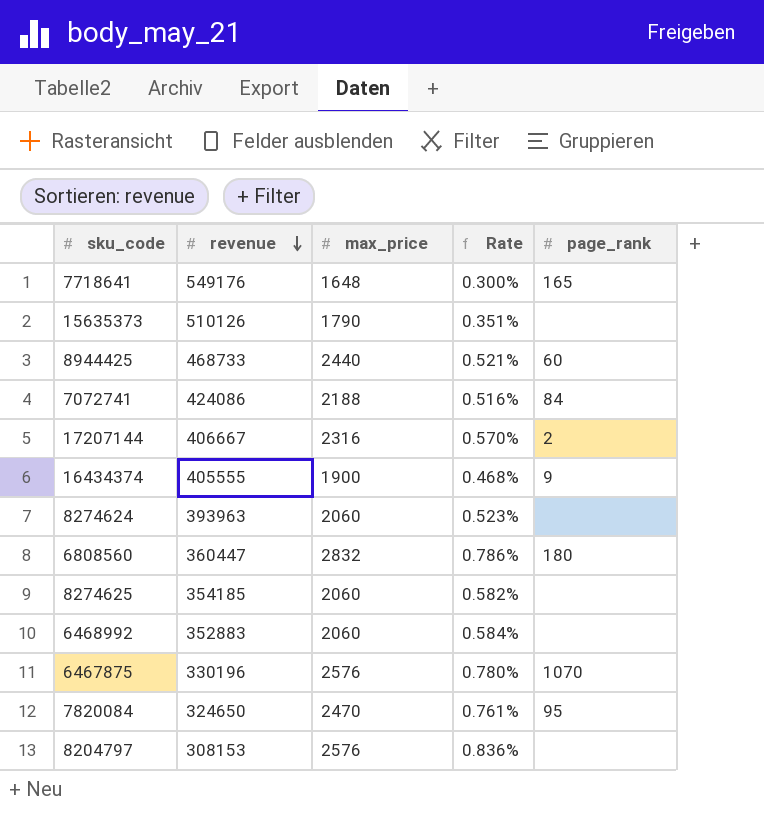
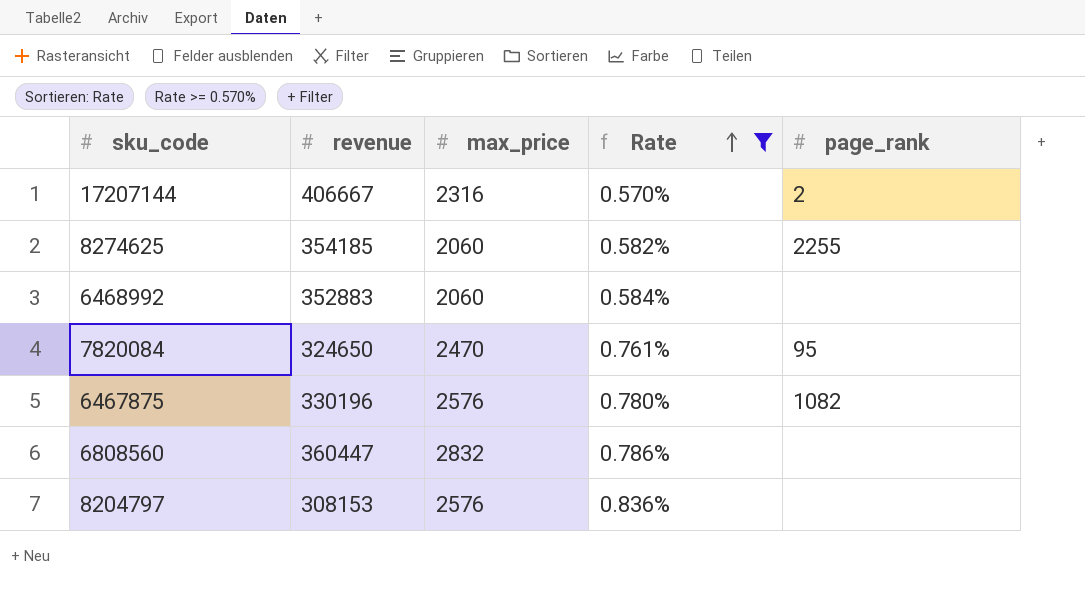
filter: none -> Rate >= 0.570%
row order: revenue descending -> Rate ascending
8274625 | page_rank: none -> 2255
6467875 | page_rank: 1070 -> 1082
6808560 | page_rank: 180 -> none

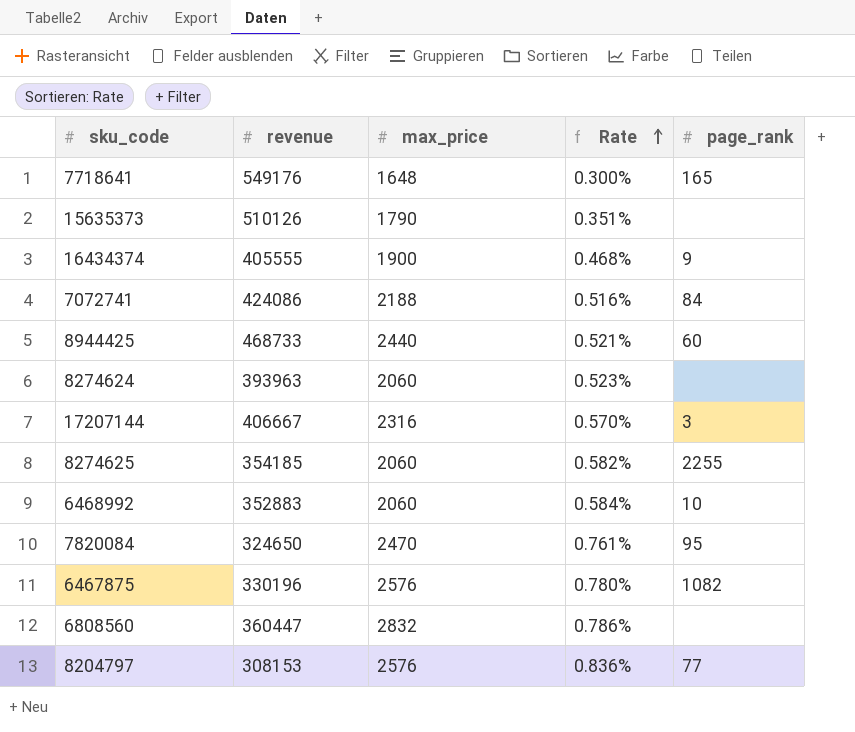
filter: Rate >= 0.570% -> none
17207144 | page_rank: 2 -> 3
6468992 | page_rank: none -> 10
8204797 | page_rank: none -> 77

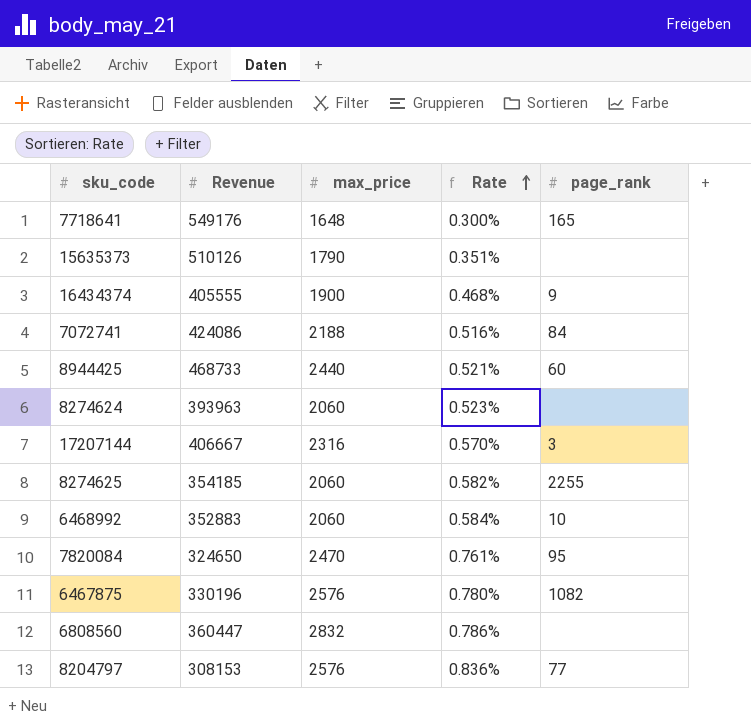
column name: revenue -> Revenue

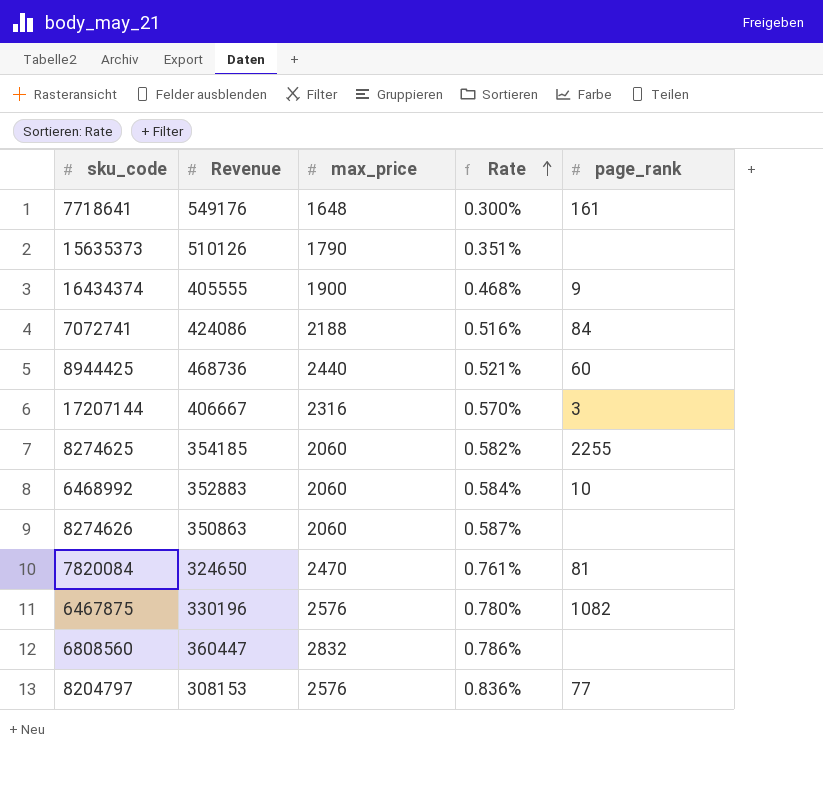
row 8274624: 393963 | 2060 | 0.523% | none -> none
7718641 | page_rank: 165 -> 161
8944425 | Revenue: 468733 -> 468736
row 8274626: none -> 350863 | 2060 | 0.587% | none
7820084 | page_rank: 95 -> 81

